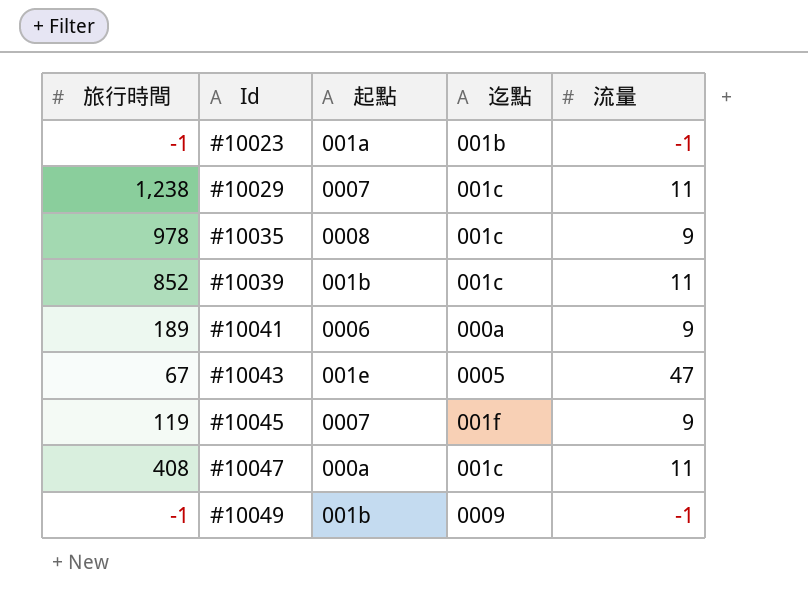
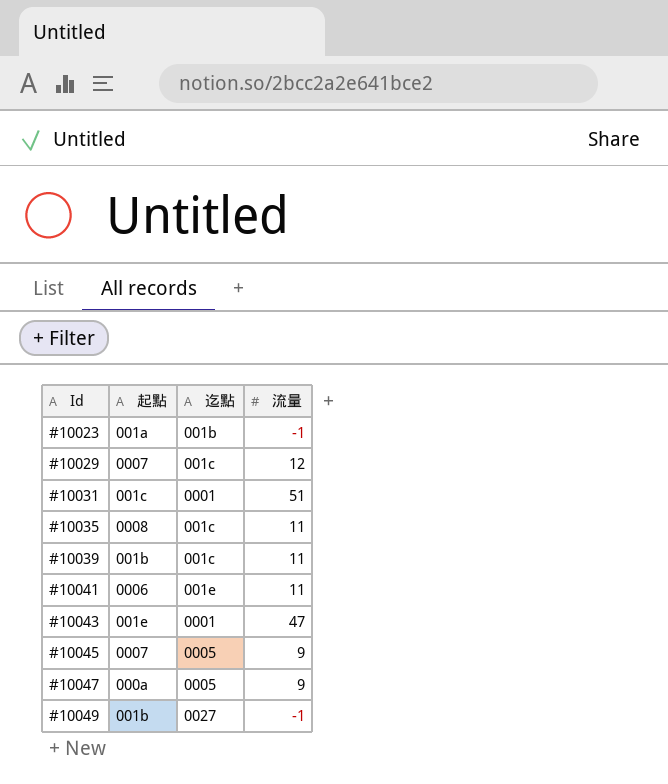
column 旅行時間 | position: 1 -> none
#10029 | 流量: 11 -> 12
row #10031: none -> 001c | 0001 | 51
#10035 | 流量: 9 -> 11
#10041 | 迄點: 000a -> 001e
#10041 | 流量: 9 -> 11
#10043 | 迄點: 0005 -> 0001
#10045 | 迄點: 001f -> 0005
#10047 | 迄點: 001c -> 0005
#10047 | 流量: 11 -> 9
#10049 | 迄點: 0009 -> 0027

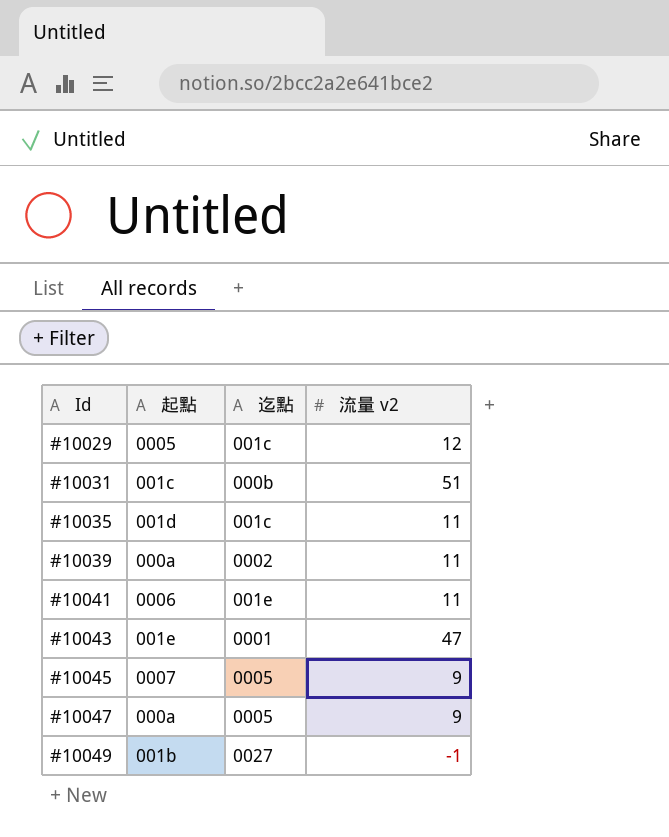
column name: 流量 -> 流量 v2
row #10023: 001a | 001b | -1 -> none
#10029 | 起點: 0007 -> 0005
#10031 | 迄點: 0001 -> 000b
#10035 | 起點: 0008 -> 001d
#10039 | 起點: 001b -> 000a
#10039 | 迄點: 001c -> 0002

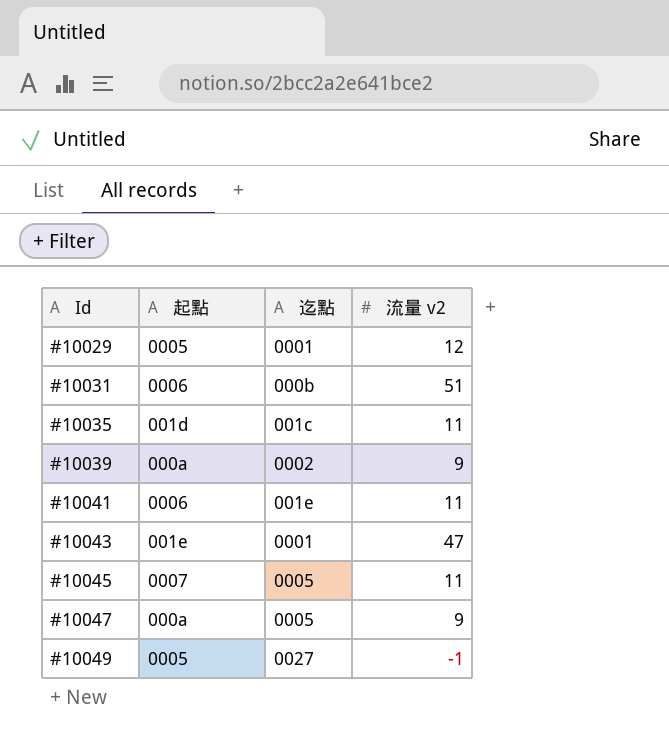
#10029 | 迄點: 001c -> 0001
#10031 | 起點: 001c -> 0006
#10039 | 流量 v2: 11 -> 9
#10045 | 流量 v2: 9 -> 11
#10049 | 起點: 001b -> 0005

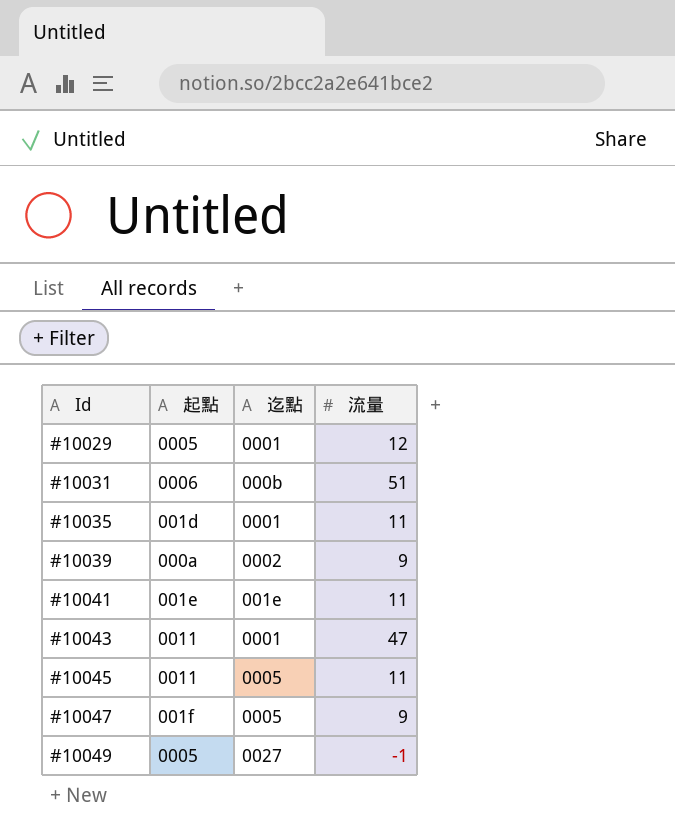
column name: 流量 v2 -> 流量
#10035 | 迄點: 001c -> 0001
#10041 | 起點: 0006 -> 001e
#10043 | 起點: 001e -> 0011
#10045 | 起點: 0007 -> 0011
#10047 | 起點: 000a -> 001f

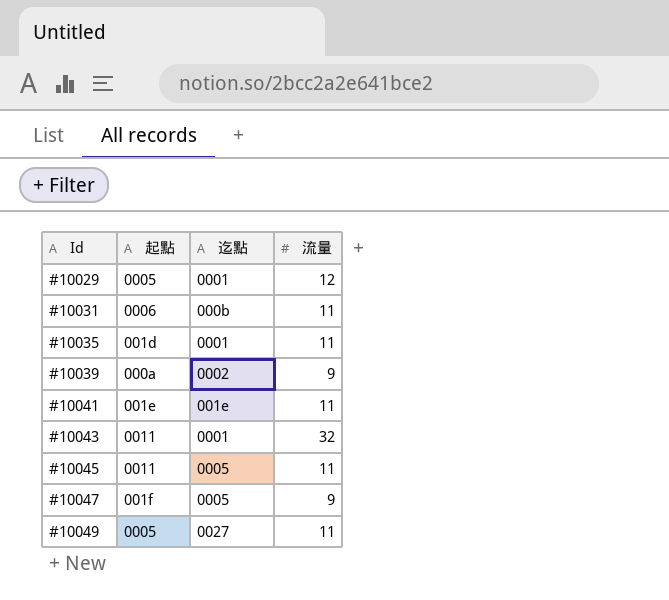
#10031 | 流量: 51 -> 11
#10043 | 流量: 47 -> 32
#10049 | 流量: -1 -> 11

